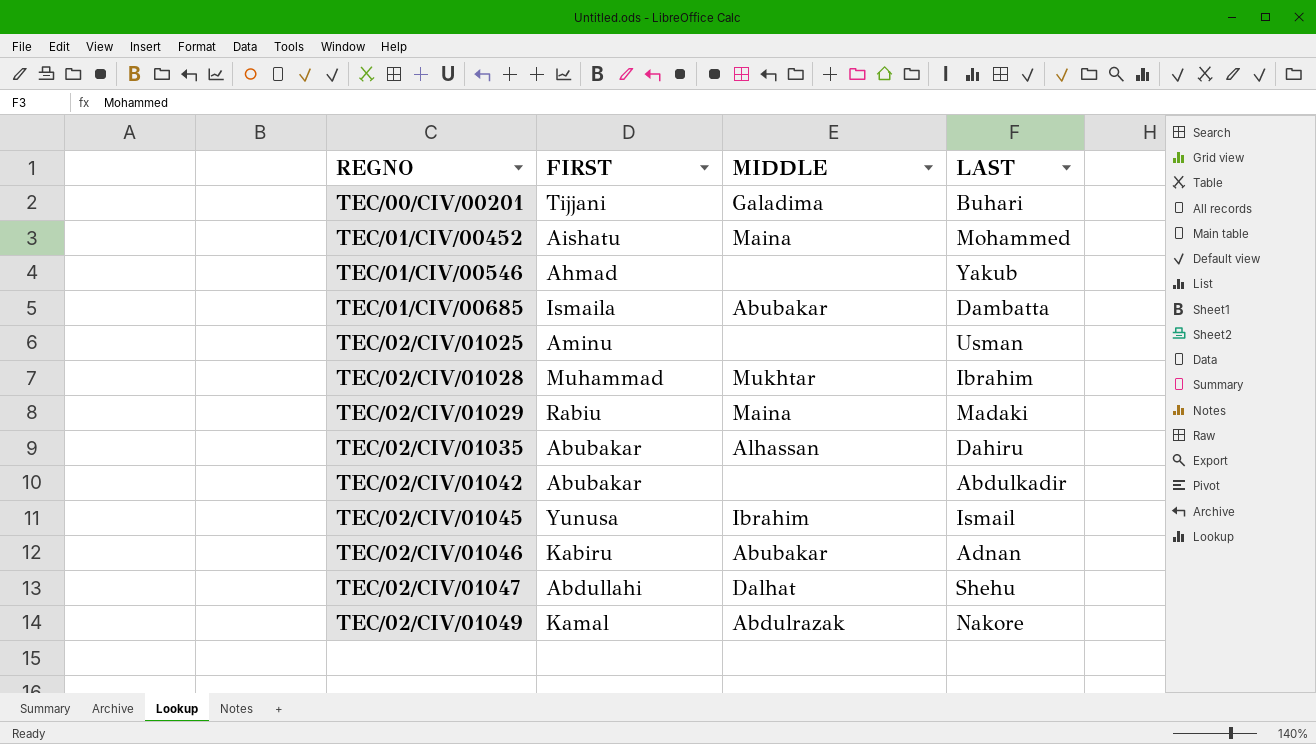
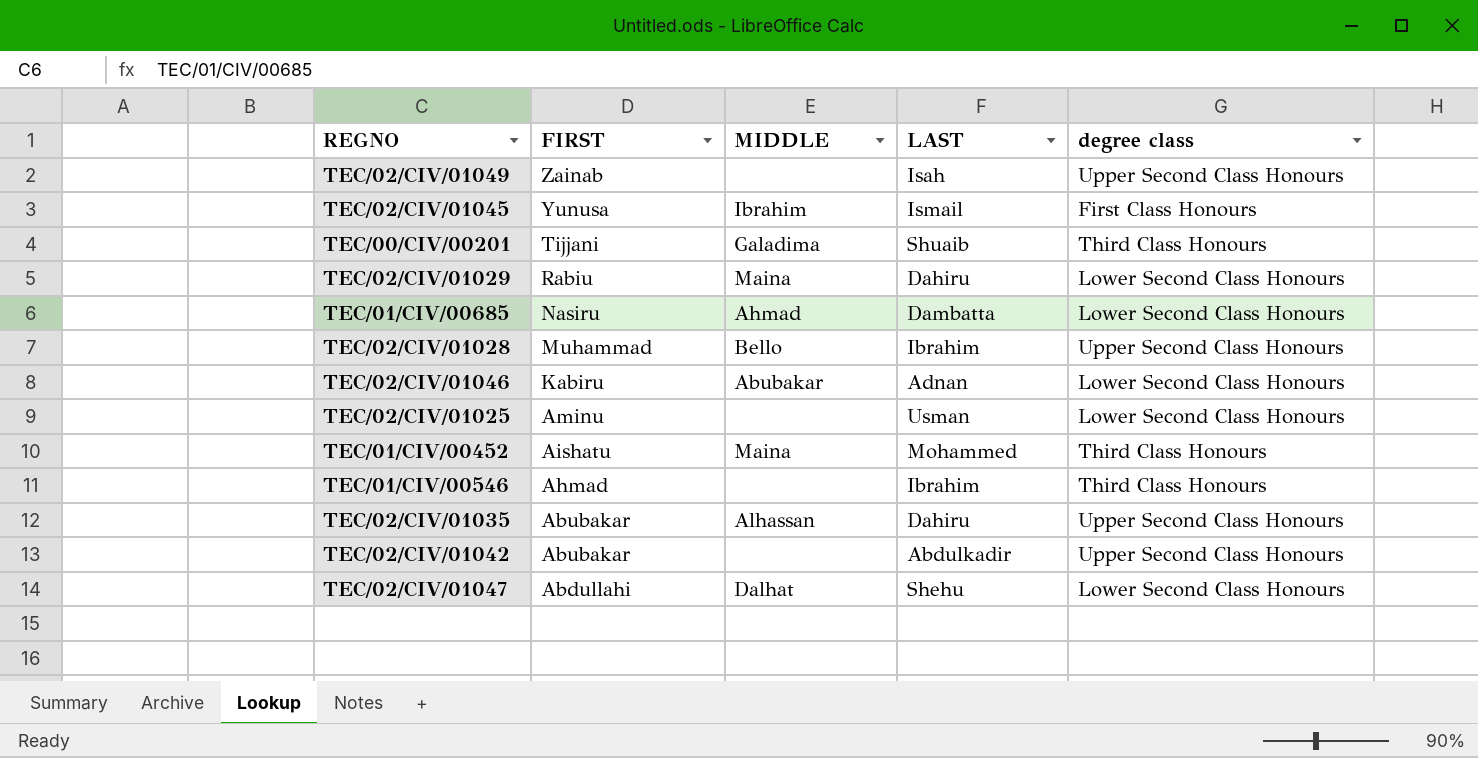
row order: REGNO ascending -> FIRST descending
column degree class | position: none -> 5
TEC/02/CIV/01049 | FIRST: Kamal -> Zainab
TEC/02/CIV/01049 | MIDDLE: Abdulrazak -> none
TEC/02/CIV/01049 | LAST: Nakore -> Isah
TEC/00/CIV/00201 | LAST: Buhari -> Shuaib
TEC/02/CIV/01029 | LAST: Madaki -> Dahiru
TEC/01/CIV/00685 | FIRST: Ismaila -> Nasiru
TEC/01/CIV/00685 | MIDDLE: Abubakar -> Ahmad
TEC/02/CIV/01028 | MIDDLE: Mukhtar -> Bello
TEC/01/CIV/00546 | LAST: Yakub -> Ibrahim

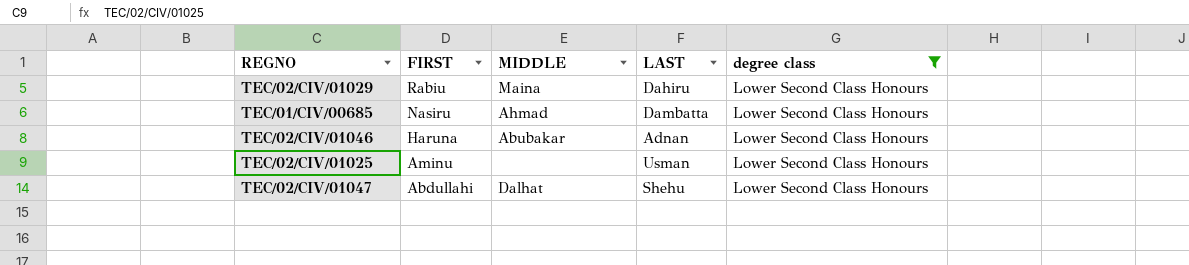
filter: none -> degree class = Lower Second Class Honours
TEC/02/CIV/01046 | FIRST: Kabiru -> Haruna

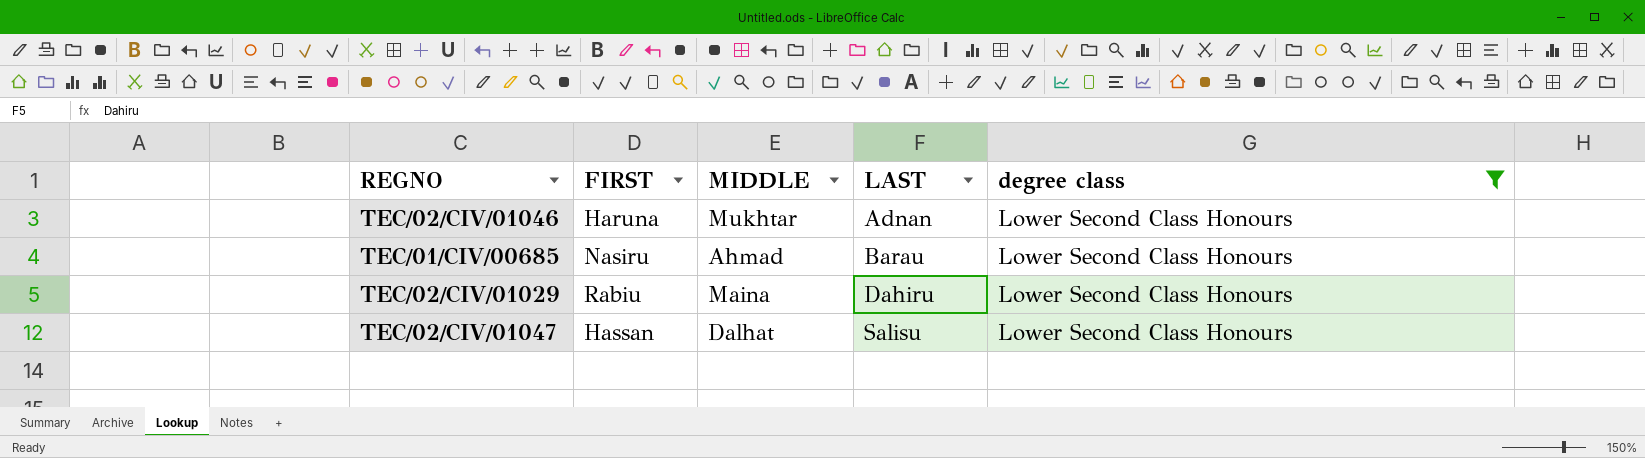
row order: FIRST descending -> LAST ascending
row TEC/02/CIV/01025: Aminu | none | Usman | Lower Second Class Honours -> none
TEC/02/CIV/01046 | MIDDLE: Abubakar -> Mukhtar
TEC/01/CIV/00685 | LAST: Dambatta -> Barau
TEC/02/CIV/01047 | FIRST: Abdullahi -> Hassan
TEC/02/CIV/01047 | LAST: Shehu -> Salisu

